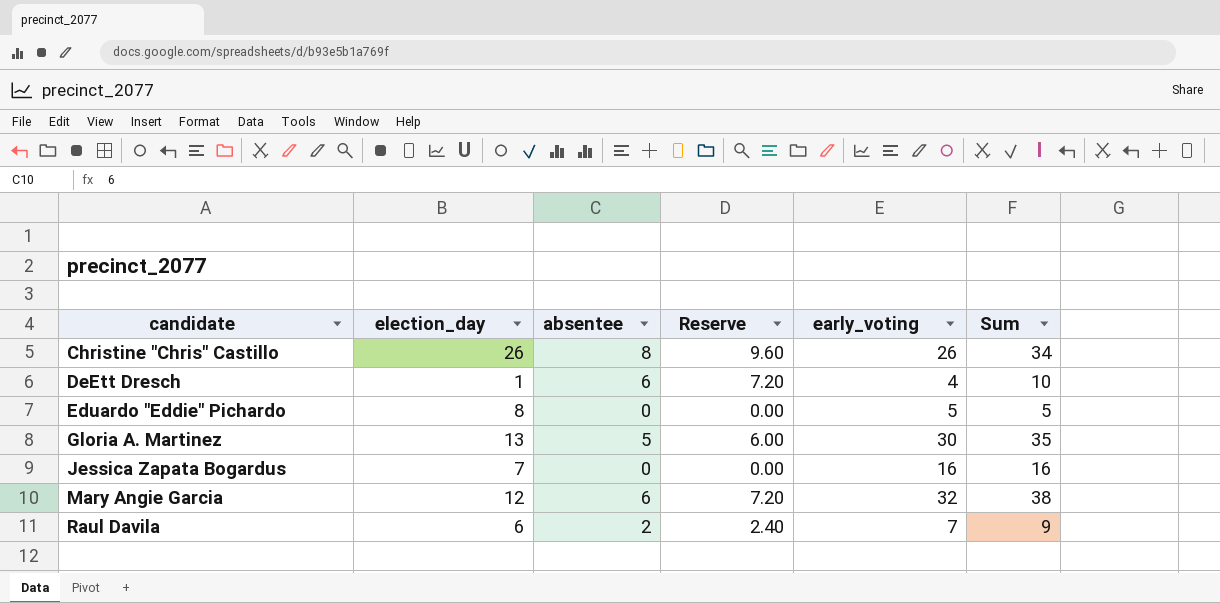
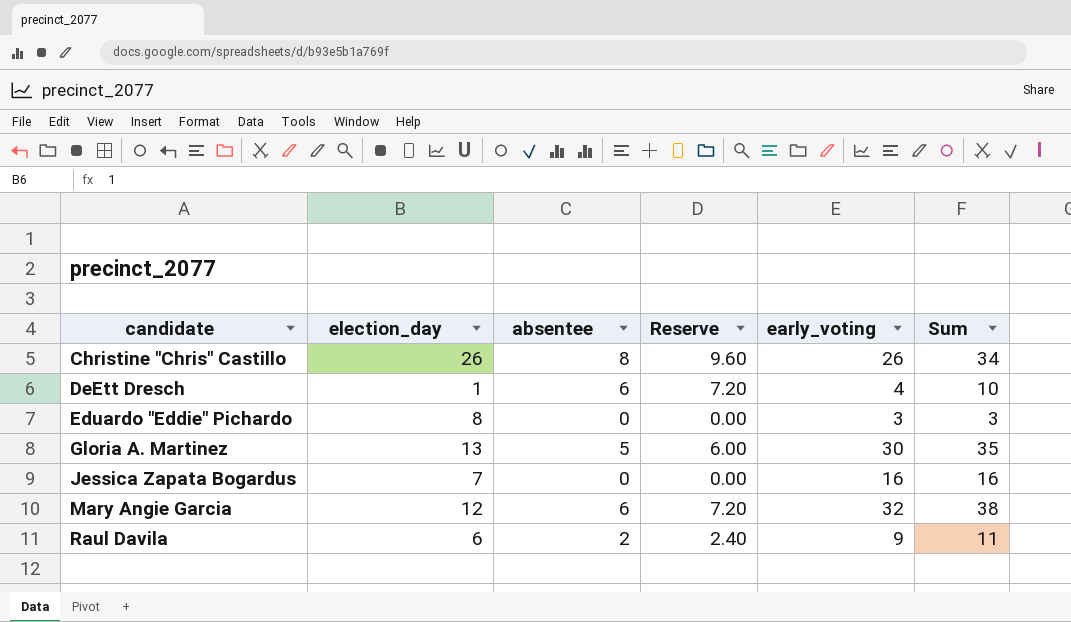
Eduardo "Eddie" Pichardo | early_voting: 5 -> 3
Eduardo "Eddie" Pichardo | Sum: 5 -> 3
Raul Davila | early_voting: 7 -> 9
Raul Davila | Sum: 9 -> 11

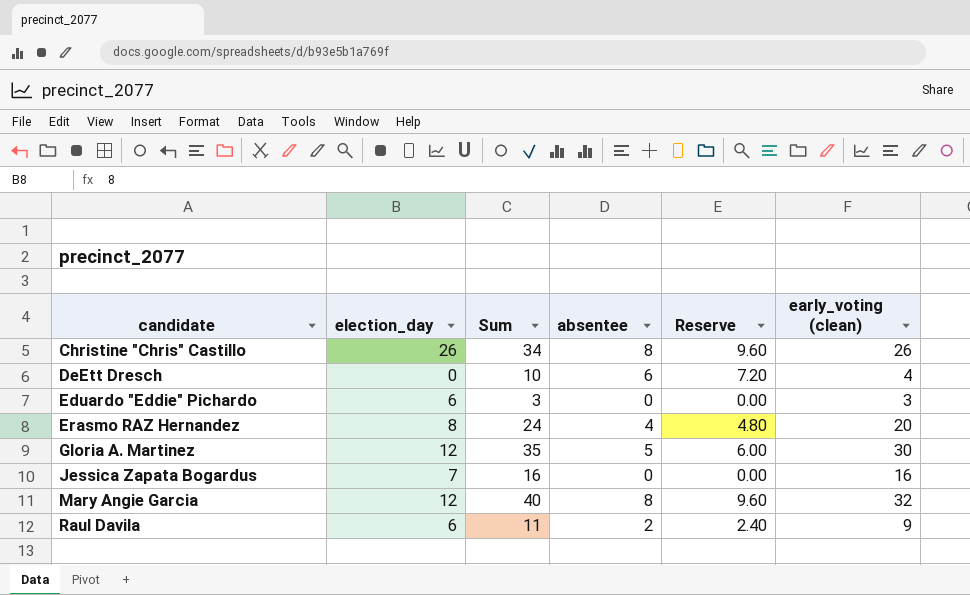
column Sum | position: 6 -> 3
column name: early_voting -> early_voting (clean)
DeEtt Dresch | election_day: 1 -> 0
Eduardo "Eddie" Pichardo | election_day: 8 -> 6
row Erasmo RAZ Hernandez: none -> 8 | 24 | 4 | 4.80 | 20
Gloria A. Martinez | election_day: 13 -> 12
Mary Angie Garcia | Sum: 38 -> 40
Mary Angie Garcia | absentee: 6 -> 8
Mary Angie Garcia | Reserve: 7.20 -> 9.60

